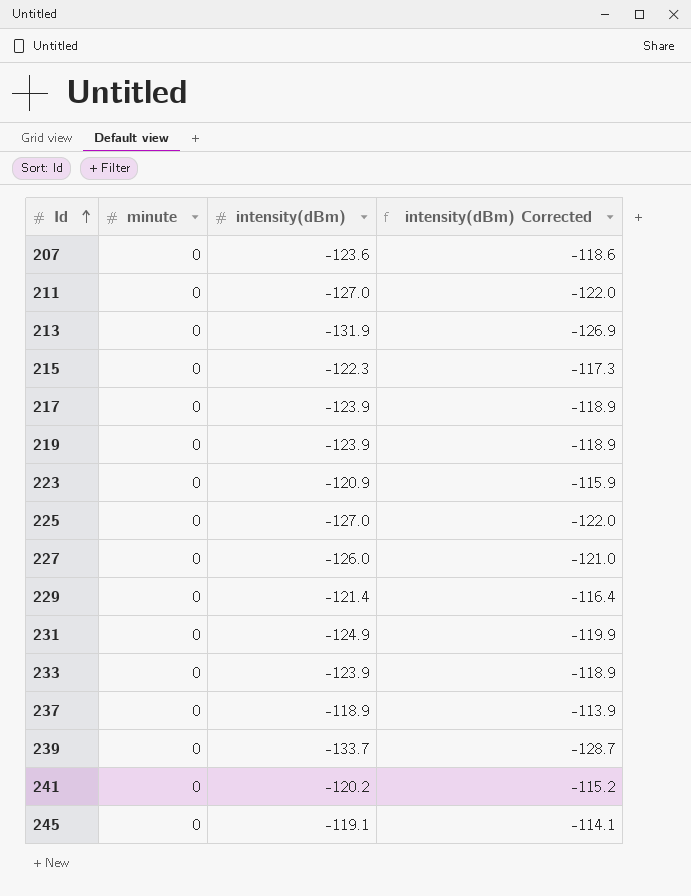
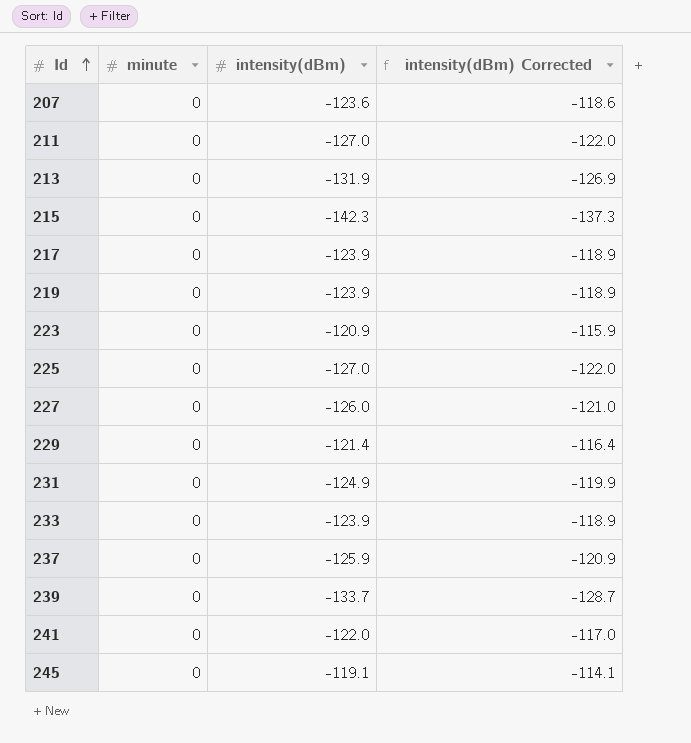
215 | intensity(dBm): -122.3 -> -142.3
215 | intensity(dBm) Corrected: -117.3 -> -137.3
237 | intensity(dBm): -118.9 -> -125.9
237 | intensity(dBm) Corrected: -113.9 -> -120.9
241 | intensity(dBm): -120.2 -> -122.0
241 | intensity(dBm) Corrected: -115.2 -> -117.0

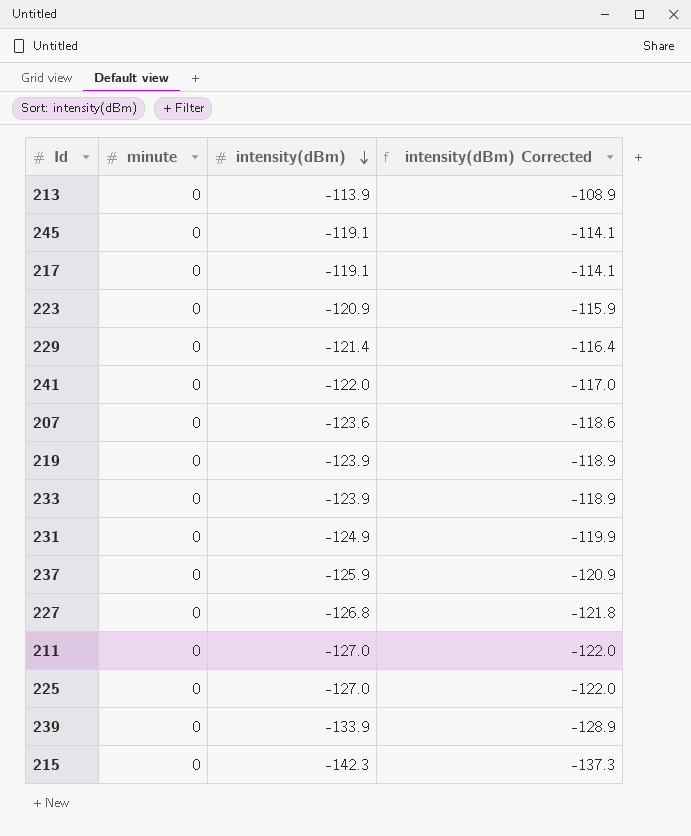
row order: Id ascending -> intensity(dBm) descending
213 | intensity(dBm): -131.9 -> -113.9
213 | intensity(dBm) Corrected: -126.9 -> -108.9
217 | intensity(dBm): -123.9 -> -119.1
217 | intensity(dBm) Corrected: -118.9 -> -114.1
227 | intensity(dBm): -126.0 -> -126.8
227 | intensity(dBm) Corrected: -121.0 -> -121.8
239 | intensity(dBm): -133.7 -> -133.9
239 | intensity(dBm) Corrected: -128.7 -> -128.9

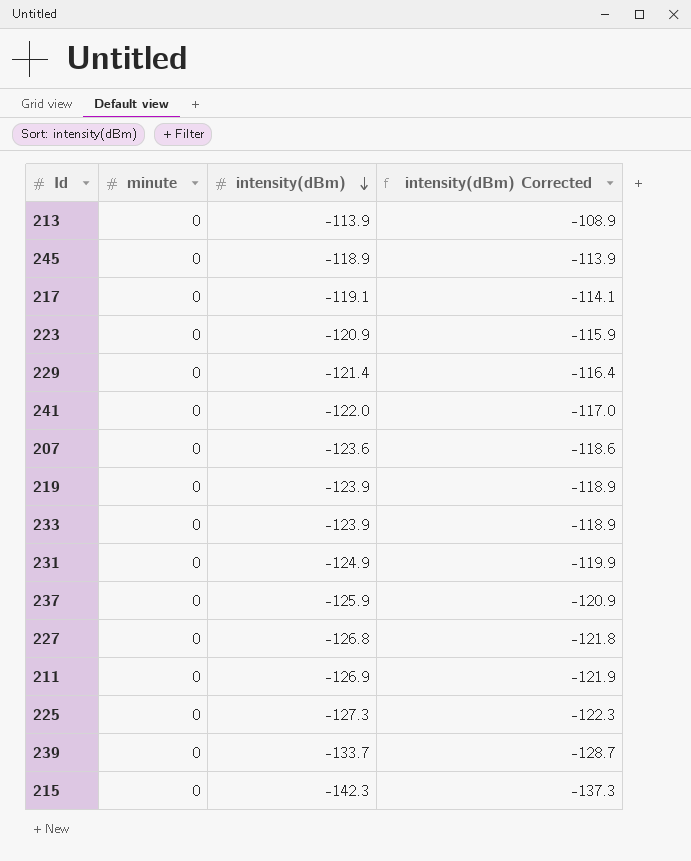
245 | intensity(dBm): -119.1 -> -118.9
245 | intensity(dBm) Corrected: -114.1 -> -113.9
211 | intensity(dBm): -127.0 -> -126.9
211 | intensity(dBm) Corrected: -122.0 -> -121.9
225 | intensity(dBm): -127.0 -> -127.3
225 | intensity(dBm) Corrected: -122.0 -> -122.3
239 | intensity(dBm): -133.9 -> -133.7
239 | intensity(dBm) Corrected: -128.9 -> -128.7

